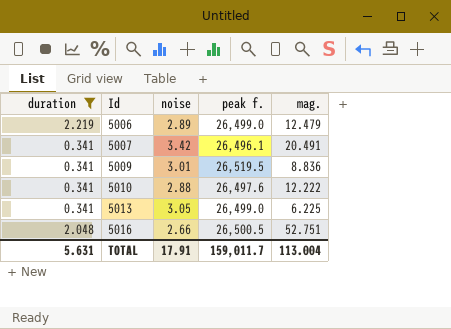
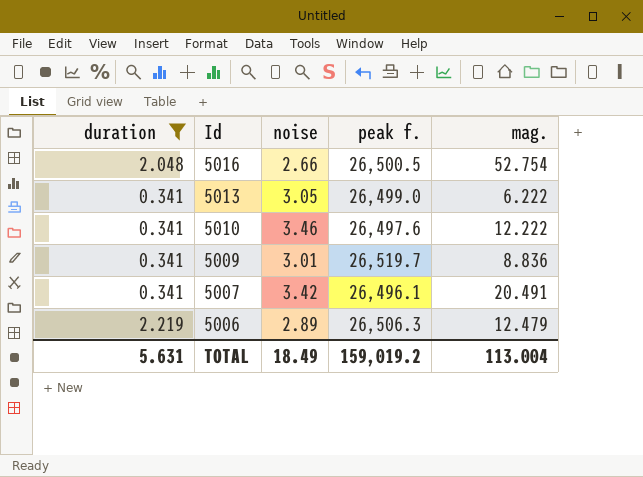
row order: Id ascending -> Id descending
5016 | mag.: 52.751 -> 52.754
5013 | mag.: 6.225 -> 6.222
5010 | noise: 2.88 -> 3.46
5009 | peak f.: 26,519.5 -> 26,519.7
5006 | peak f.: 26,499.0 -> 26,506.3
TOTAL | noise: 17.91 -> 18.49
TOTAL | peak f.: 159,011.7 -> 159,019.2

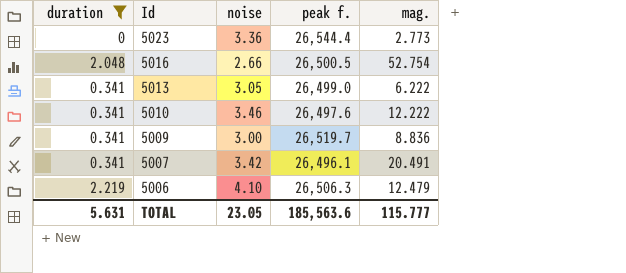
row 5023: none -> 0 | 3.36 | 26,544.4 | 2.773
5009 | noise: 3.01 -> 3.00
5006 | noise: 2.89 -> 4.10
TOTAL | noise: 18.49 -> 23.05
TOTAL | peak f.: 159,019.2 -> 185,563.6
TOTAL | mag.: 113.004 -> 115.777

